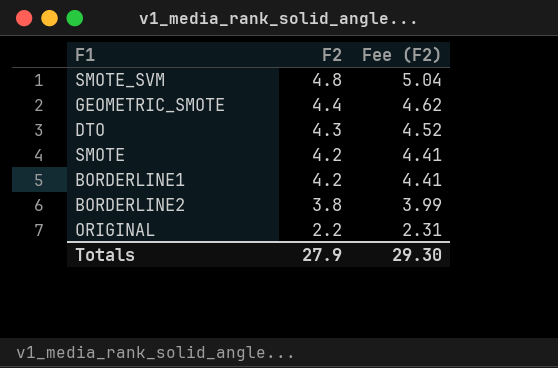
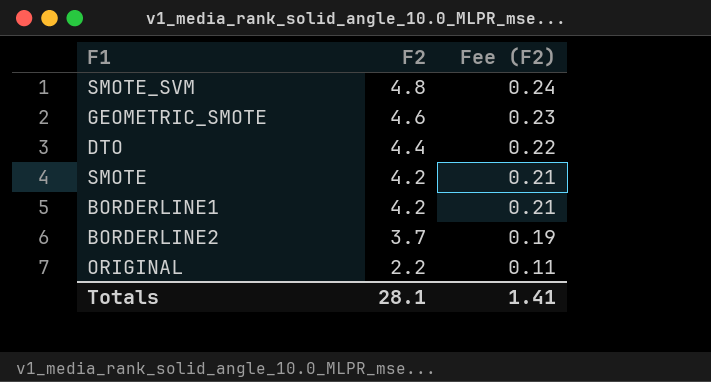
column Fee (F2) | formula: [F2] * 1.05 -> [F2] * 0.05
GEOMETRIC_SMOTE | F2: 4.4 -> 4.6
DTO | F2: 4.3 -> 4.4
BORDERLINE2 | F2: 3.8 -> 3.7
Totals | F2: 27.9 -> 28.1
Totals | Fee (F2): 29.30 -> 1.41

